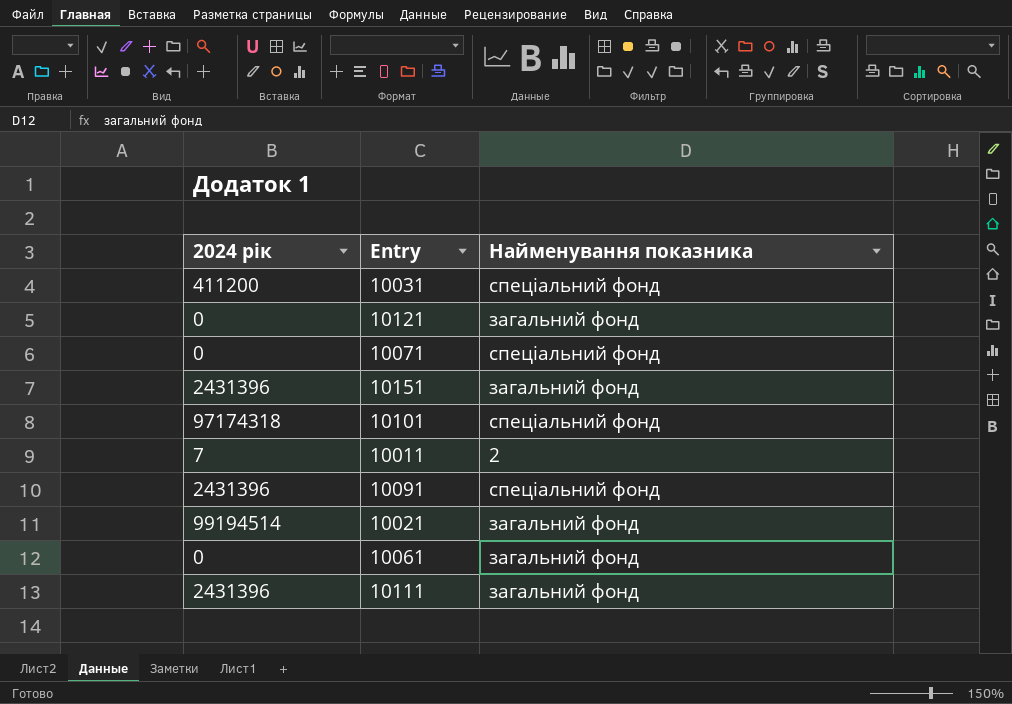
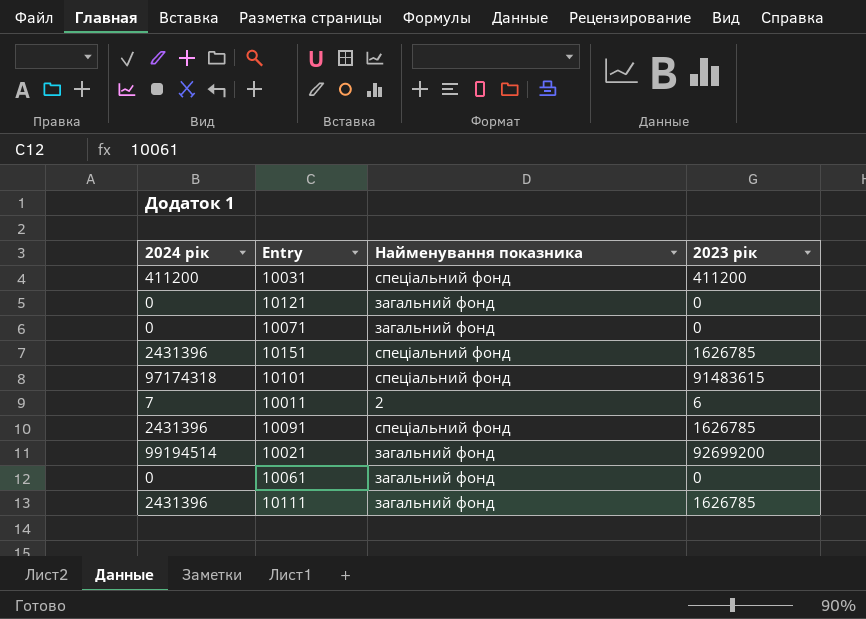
column 2023 рік | position: none -> 4
10071 | Найменування показника: спеціальний фонд -> загальний фонд
10151 | Найменування показника: загальний фонд -> спеціальний фонд

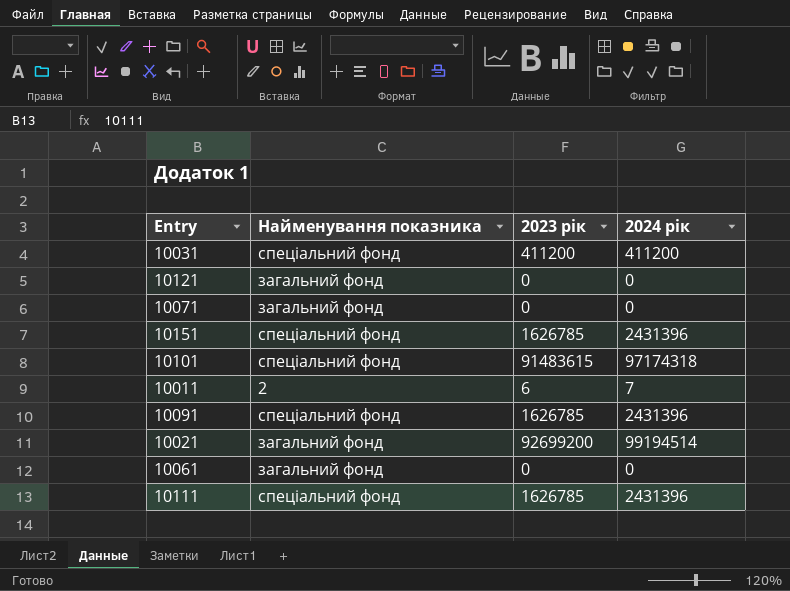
column 2024 рік | position: 1 -> 4
10111 | Найменування показника: загальний фонд -> спеціальний фонд

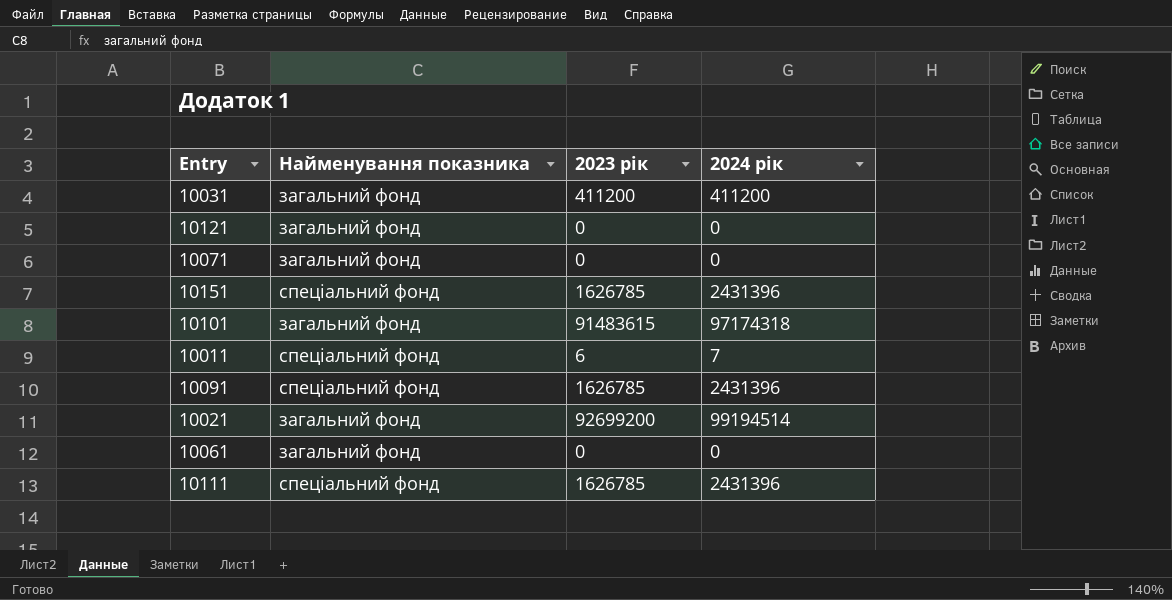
10031 | Найменування показника: спеціальний фонд -> загальний фонд
10101 | Найменування показника: спеціальний фонд -> загальний фонд
10011 | Найменування показника: 2 -> спеціальний фонд

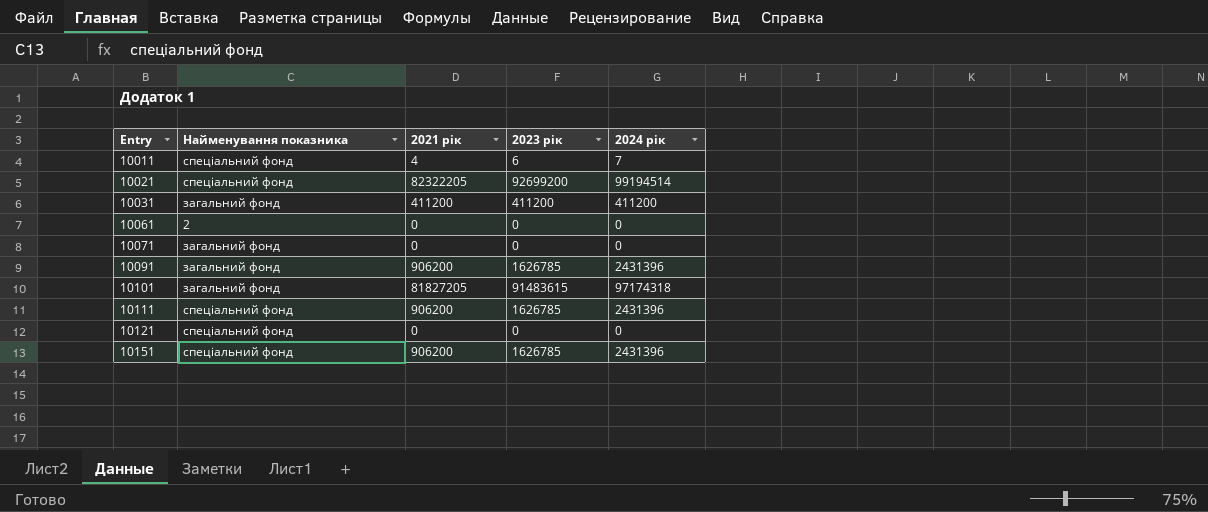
row order: none -> Entry ascending
column 2021 рік | position: none -> 3
10021 | Найменування показника: загальний фонд -> спеціальний фонд
10061 | Найменування показника: загальний фонд -> 2
10091 | Найменування показника: спеціальний фонд -> загальний фонд
10121 | Найменування показника: загальний фонд -> спеціальний фонд

